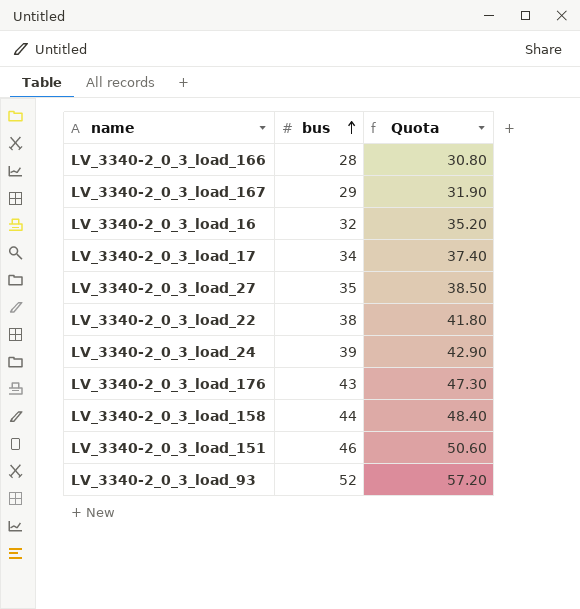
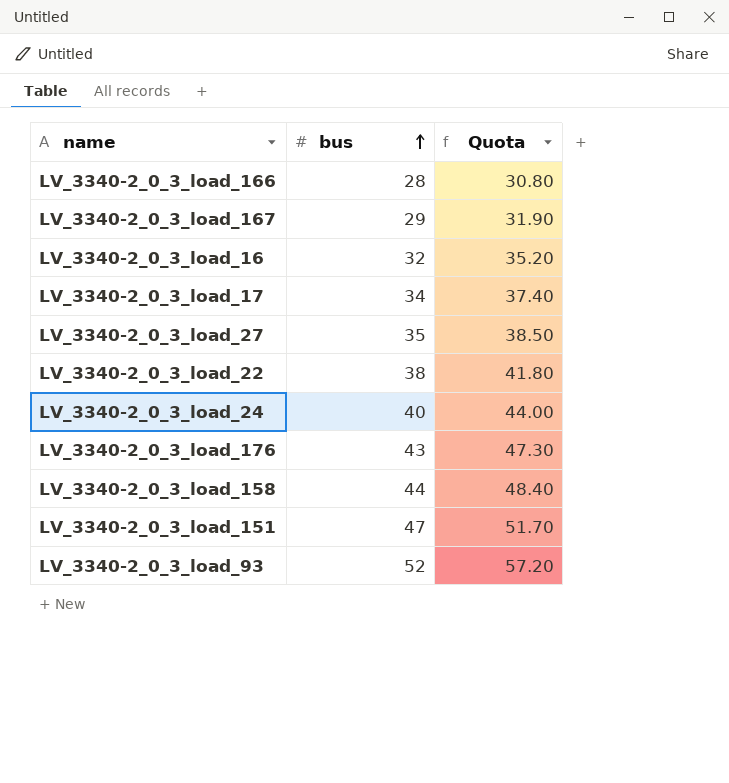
LV_3340-2_0_3_load_24 | bus: 39 -> 40
LV_3340-2_0_3_load_24 | Quota: 42.90 -> 44.00
LV_3340-2_0_3_load_151 | bus: 46 -> 47
LV_3340-2_0_3_load_151 | Quota: 50.60 -> 51.70

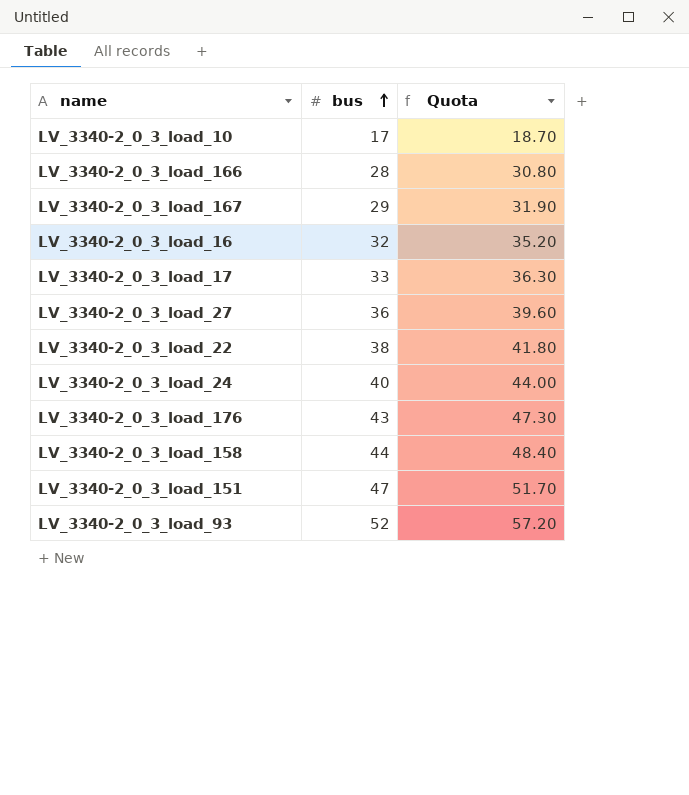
row LV_3340-2_0_3_load_10: none -> 17 | 18.70
LV_3340-2_0_3_load_17 | bus: 34 -> 33
LV_3340-2_0_3_load_17 | Quota: 37.40 -> 36.30
LV_3340-2_0_3_load_27 | bus: 35 -> 36
LV_3340-2_0_3_load_27 | Quota: 38.50 -> 39.60

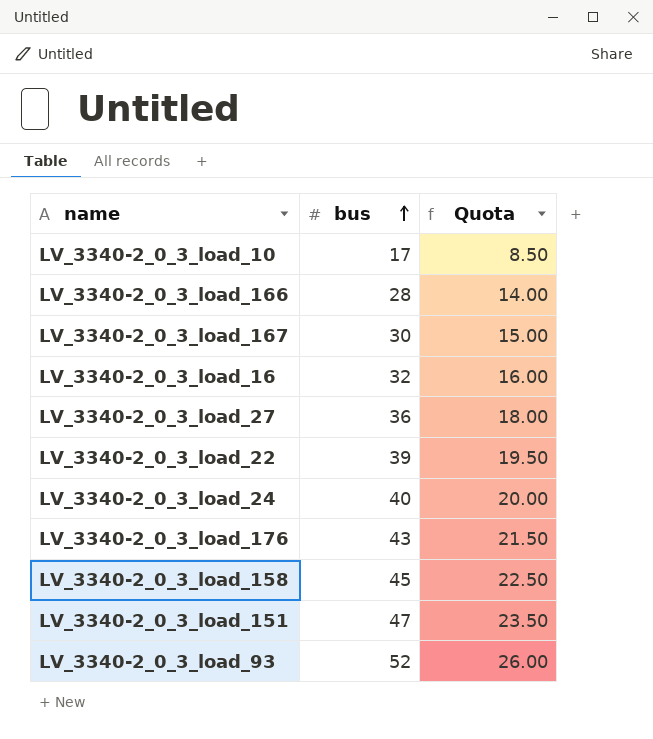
column Quota | formula: [bus] * 1.1 -> [bus] * 0.5
row LV_3340-2_0_3_load_17: 33 | 36.30 -> none
LV_3340-2_0_3_load_167 | bus: 29 -> 30
LV_3340-2_0_3_load_22 | bus: 38 -> 39
LV_3340-2_0_3_load_158 | bus: 44 -> 45

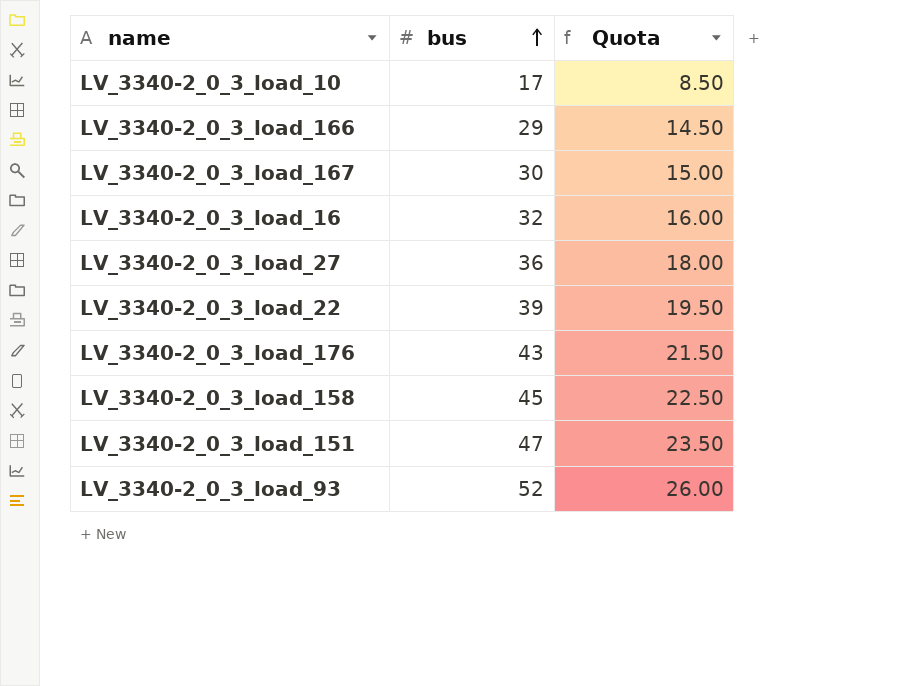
row LV_3340-2_0_3_load_24: 40 | 20.00 -> none
LV_3340-2_0_3_load_166 | bus: 28 -> 29
LV_3340-2_0_3_load_166 | Quota: 14.00 -> 14.50

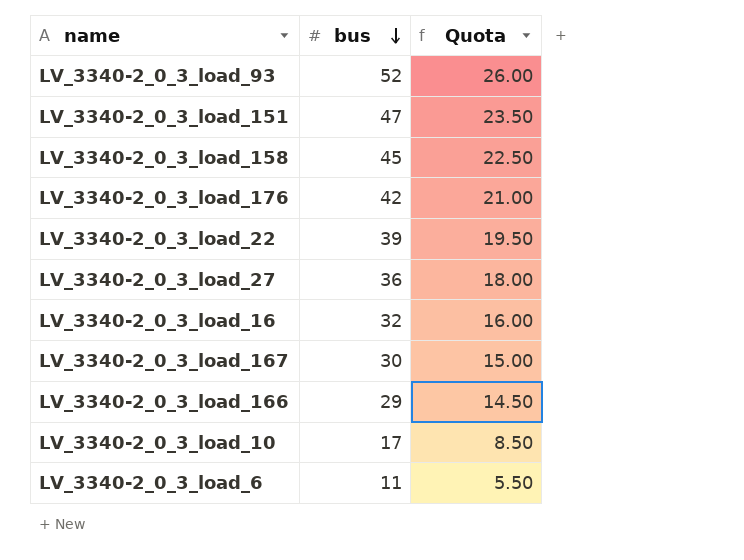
row order: bus ascending -> bus descending
LV_3340-2_0_3_load_176 | bus: 43 -> 42
LV_3340-2_0_3_load_176 | Quota: 21.50 -> 21.00
row LV_3340-2_0_3_load_6: none -> 11 | 5.50

